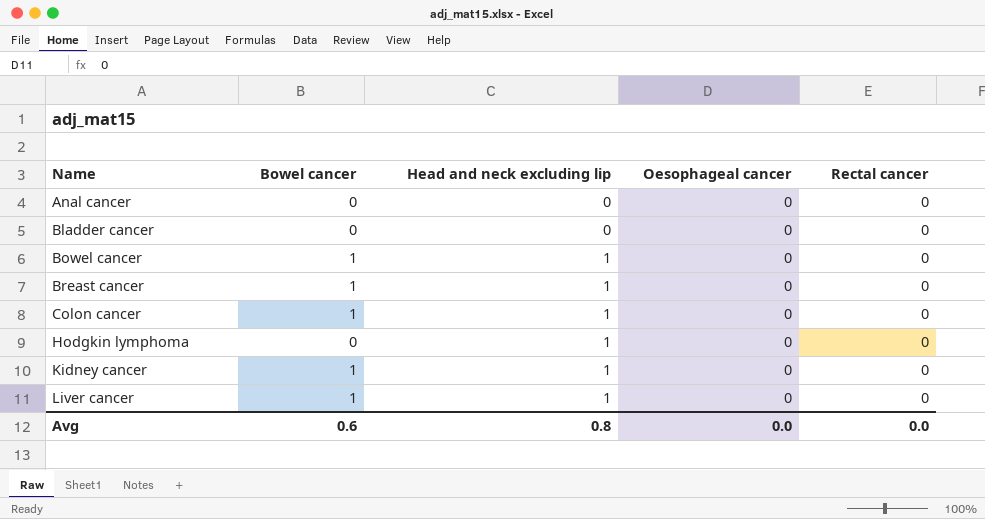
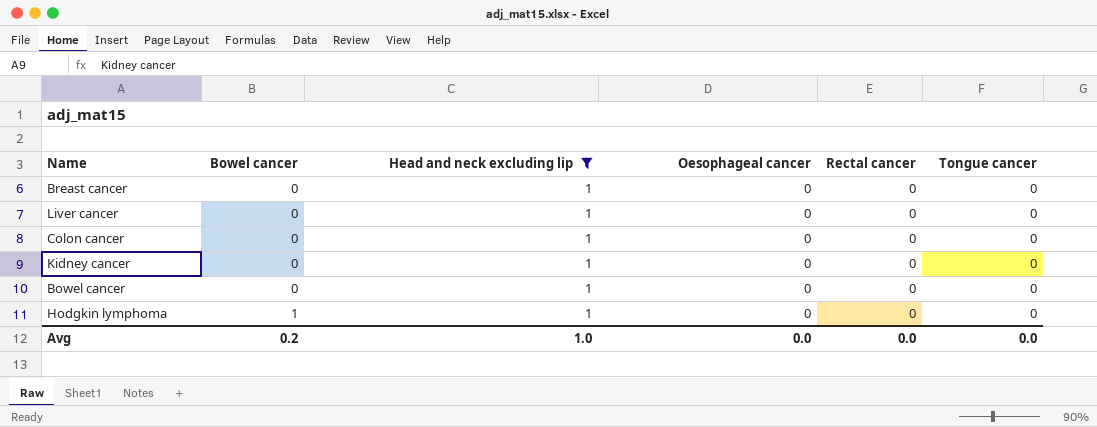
filter: none -> Head and neck excluding lip = 1
row order: Name ascending -> Bowel cancer ascending
column Tongue cancer | position: none -> 6
Breast cancer | Bowel cancer: 1 -> 0
Liver cancer | Bowel cancer: 1 -> 0
Colon cancer | Bowel cancer: 1 -> 0
Kidney cancer | Bowel cancer: 1 -> 0
Bowel cancer | Bowel cancer: 1 -> 0
Hodgkin lymphoma | Bowel cancer: 0 -> 1
Avg | Bowel cancer: 0.6 -> 0.2
Avg | Head and neck excluding lip: 0.8 -> 1.0

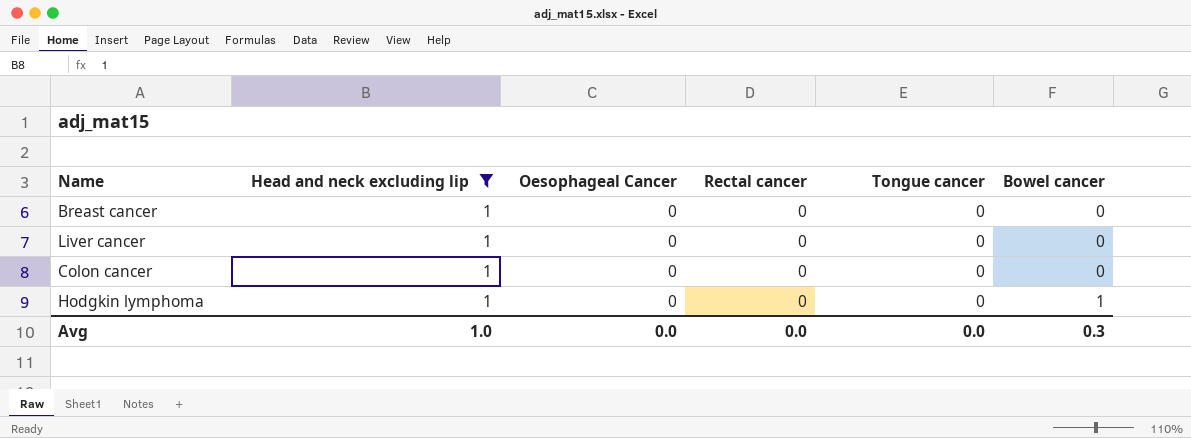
column name: Oesophageal cancer -> Oesophageal Cancer
column Bowel cancer | position: 2 -> 6
row Kidney cancer: 0 | 1 | 0 | 0 | 0 -> none
row Bowel cancer: 0 | 1 | 0 | 0 | 0 -> none
Avg | Bowel cancer: 0.2 -> 0.3

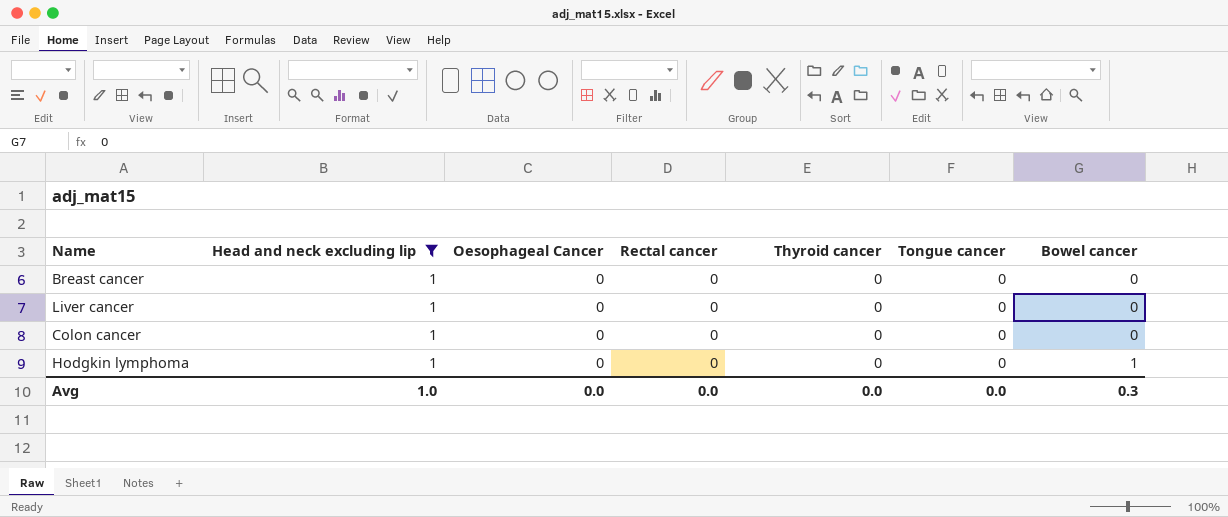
column Thyroid cancer | position: none -> 5

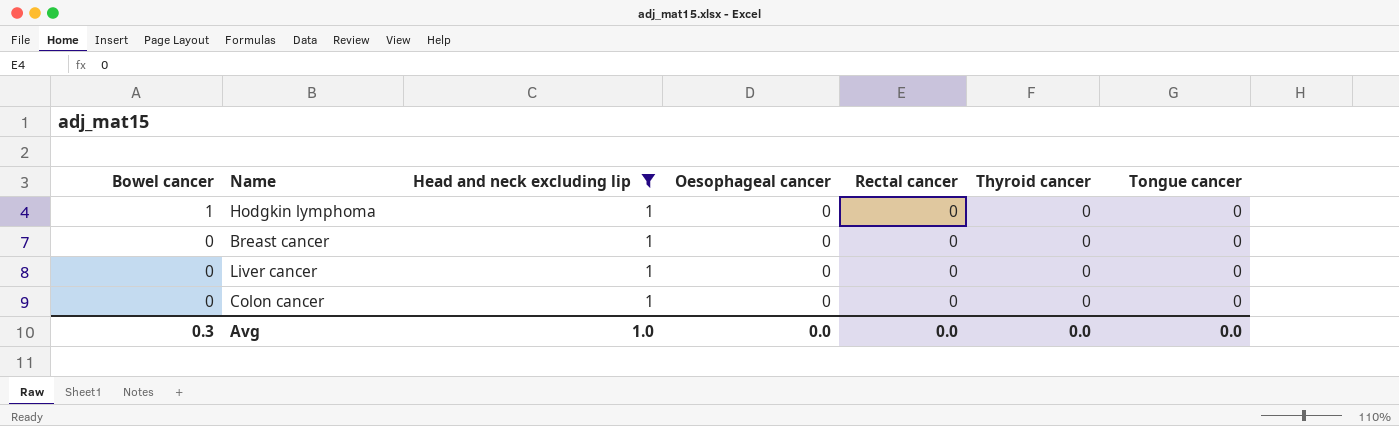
row order: Bowel cancer ascending -> Bowel cancer descending
column Bowel cancer | position: 7 -> 1
column name: Oesophageal Cancer -> Oesophageal cancer

